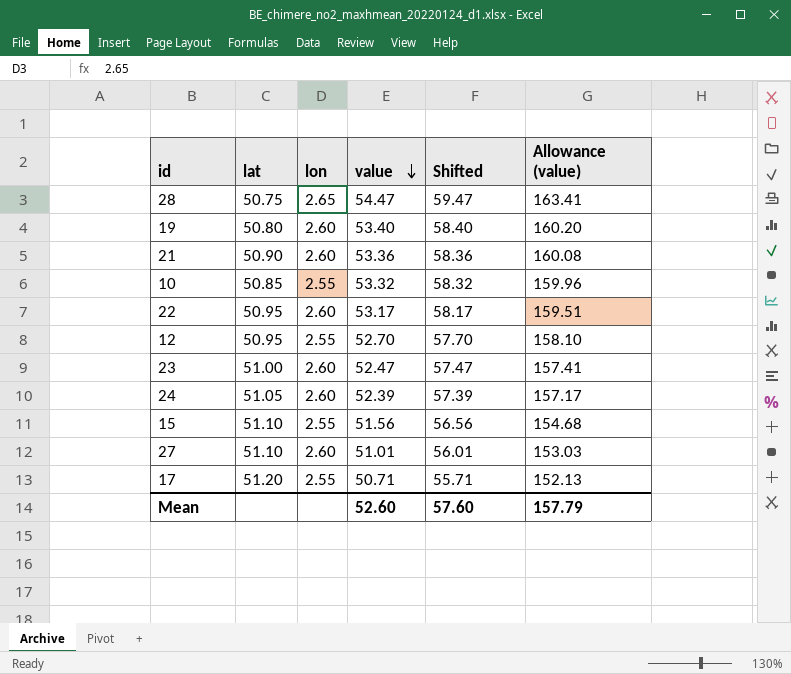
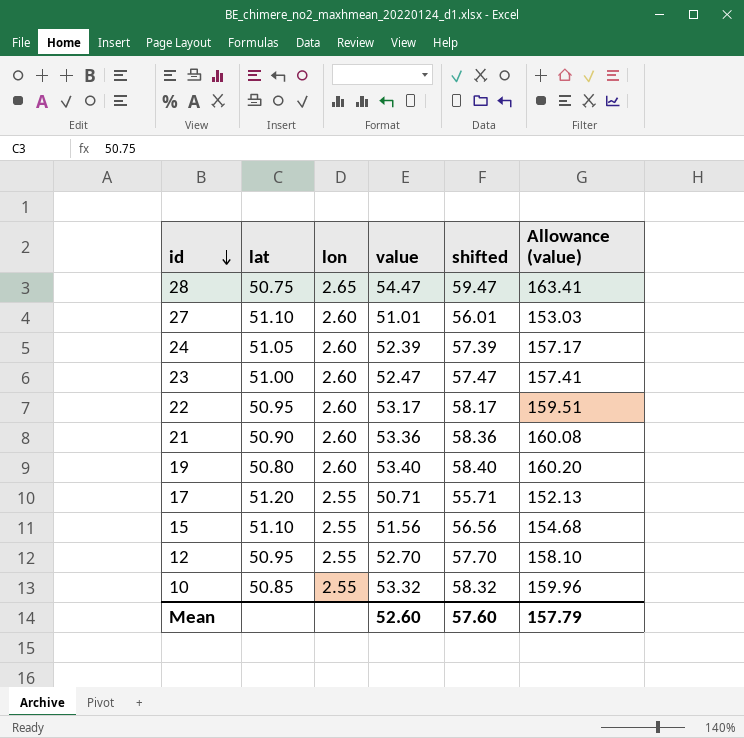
row order: value descending -> id descending
column name: Shifted -> shifted

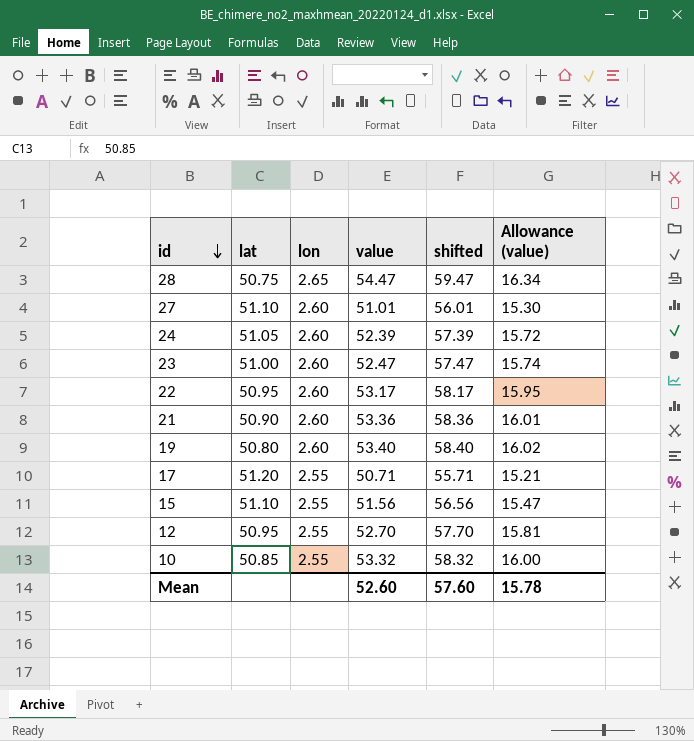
column Allowance (value) | formula: [value] * 3 -> [value] * 0.3
Mean | Allowance (value): 157.79 -> 15.78

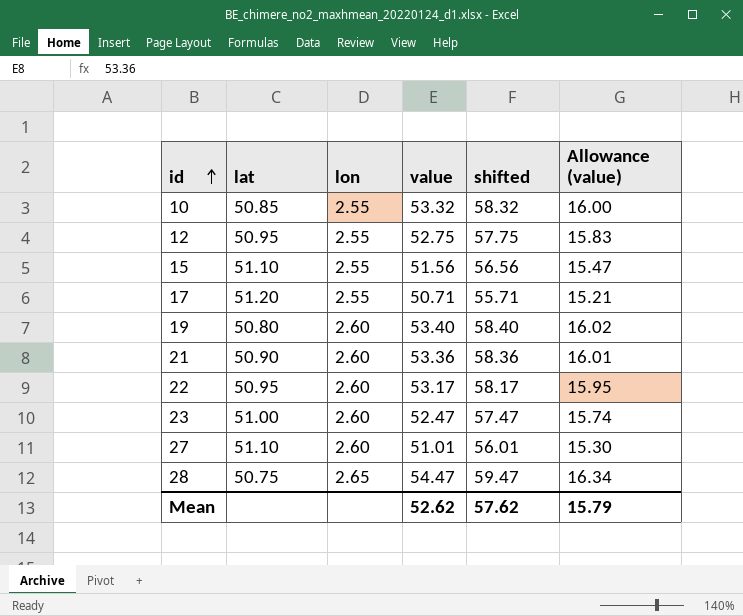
row order: id descending -> id ascending
row 24: 51.05 | 2.60 | 52.39 | 57.39 | 15.72 -> none
12 | value: 52.70 -> 52.75
12 | shifted: 57.70 -> 57.75
12 | Allowance (value): 15.81 -> 15.83
Mean | value: 52.60 -> 52.62
Mean | shifted: 57.60 -> 57.62
Mean | Allowance (value): 15.78 -> 15.79

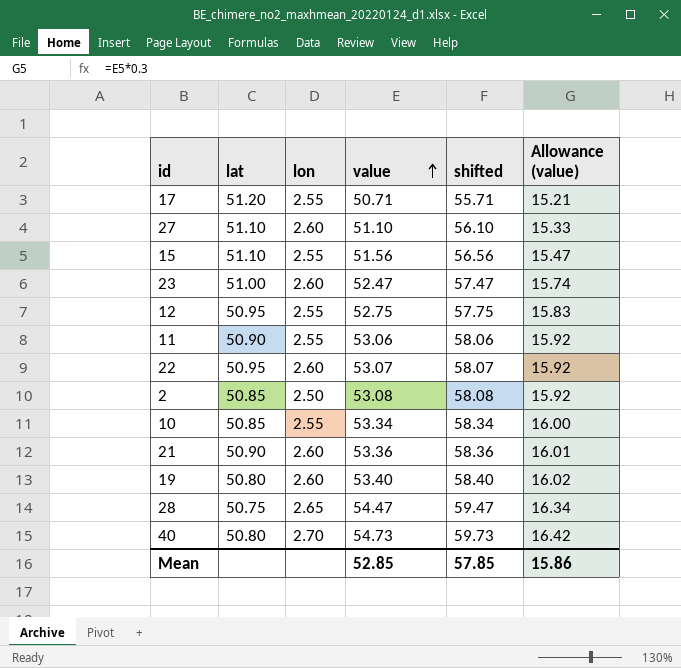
row order: id ascending -> value ascending
27 | value: 51.01 -> 51.10
27 | shifted: 56.01 -> 56.10
27 | Allowance (value): 15.30 -> 15.33
row 11: none -> 50.90 | 2.55 | 53.06 | 58.06 | 15.92
22 | value: 53.17 -> 53.07
22 | shifted: 58.17 -> 58.07
22 | Allowance (value): 15.95 -> 15.92
row 2: none -> 50.85 | 2.50 | 53.08 | 58.08 | 15.92
10 | value: 53.32 -> 53.34
10 | shifted: 58.32 -> 58.34
row 40: none -> 50.80 | 2.70 | 54.73 | 59.73 | 16.42
Mean | value: 52.62 -> 52.85
Mean | shifted: 57.62 -> 57.85
Mean | Allowance (value): 15.79 -> 15.86

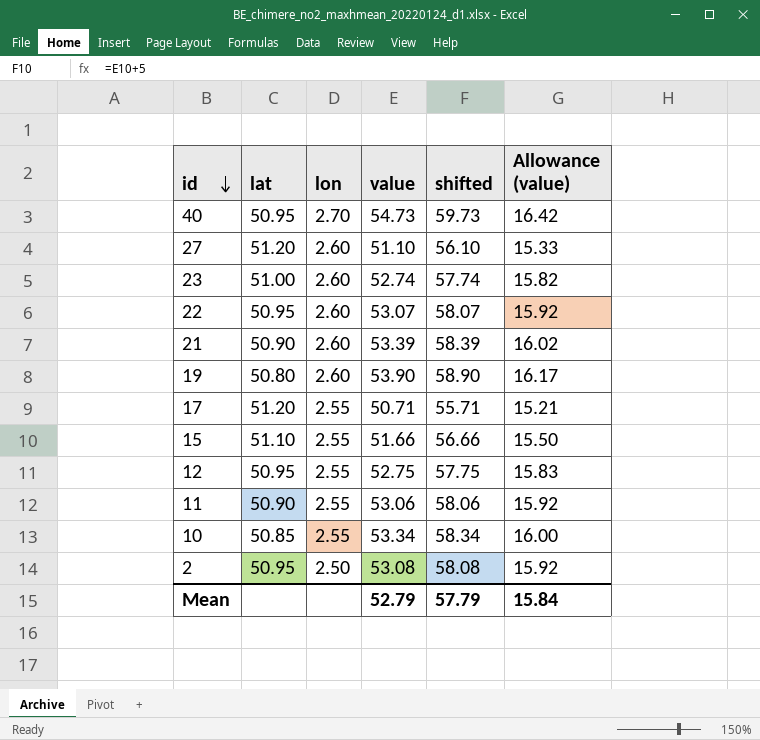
row order: value ascending -> id descending
row 28: 50.75 | 2.65 | 54.47 | 59.47 | 16.34 -> none
40 | lat: 50.80 -> 50.95
27 | lat: 51.10 -> 51.20
23 | value: 52.47 -> 52.74
23 | shifted: 57.47 -> 57.74
23 | Allowance (value): 15.74 -> 15.82
21 | value: 53.36 -> 53.39
21 | shifted: 58.36 -> 58.39
21 | Allowance (value): 16.01 -> 16.02
19 | value: 53.40 -> 53.90
19 | shifted: 58.40 -> 58.90
19 | Allowance (value): 16.02 -> 16.17
15 | value: 51.56 -> 51.66
15 | shifted: 56.56 -> 56.66
15 | Allowance (value): 15.47 -> 15.50
2 | lat: 50.85 -> 50.95
Mean | value: 52.85 -> 52.79
Mean | shifted: 57.85 -> 57.79
Mean | Allowance (value): 15.86 -> 15.84

